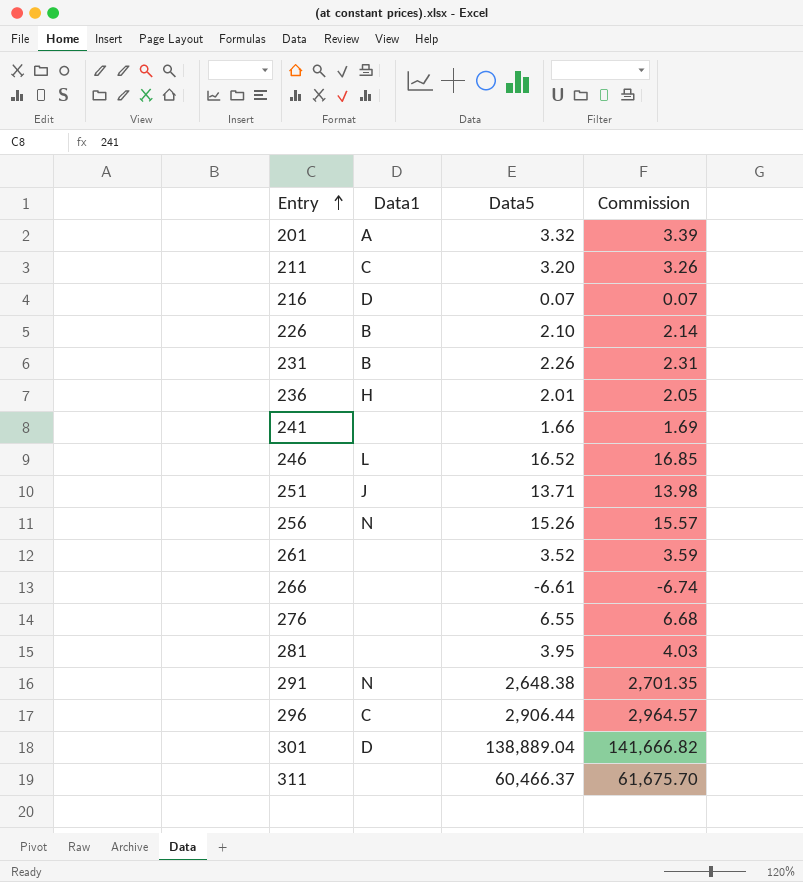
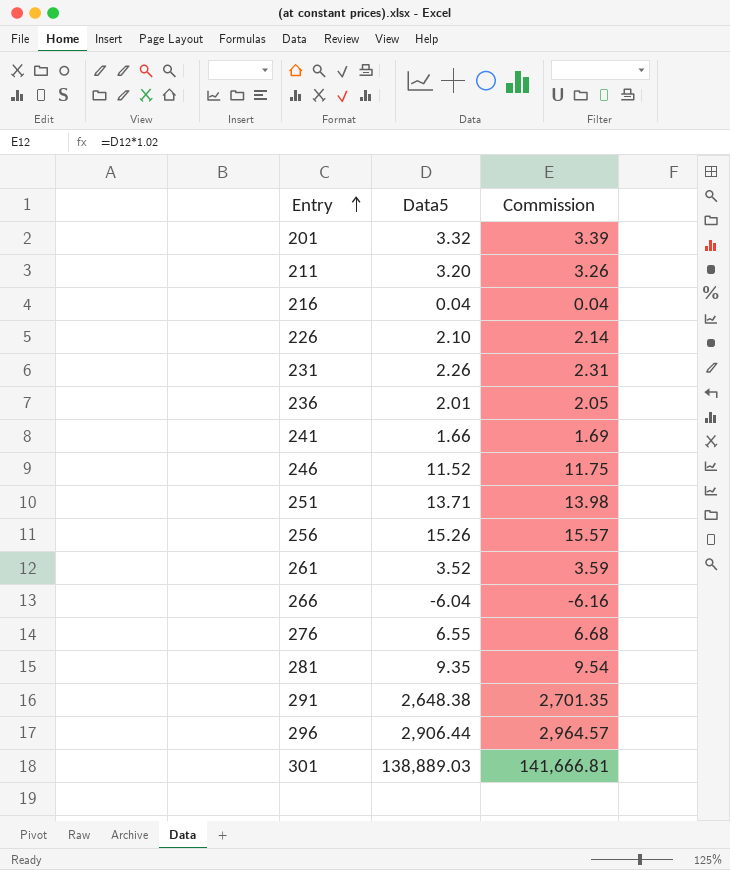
column Data1 | position: 2 -> none
row 311: none | 60,466.37 | 61,675.70 -> none
216 | Data5: 0.07 -> 0.04
216 | Commission: 0.07 -> 0.04
246 | Data5: 16.52 -> 11.52
246 | Commission: 16.85 -> 11.75
266 | Data5: -6.61 -> -6.04
266 | Commission: -6.74 -> -6.16
281 | Data5: 3.95 -> 9.35
281 | Commission: 4.03 -> 9.54
301 | Data5: 138,889.04 -> 138,889.03
301 | Commission: 141,666.82 -> 141,666.81

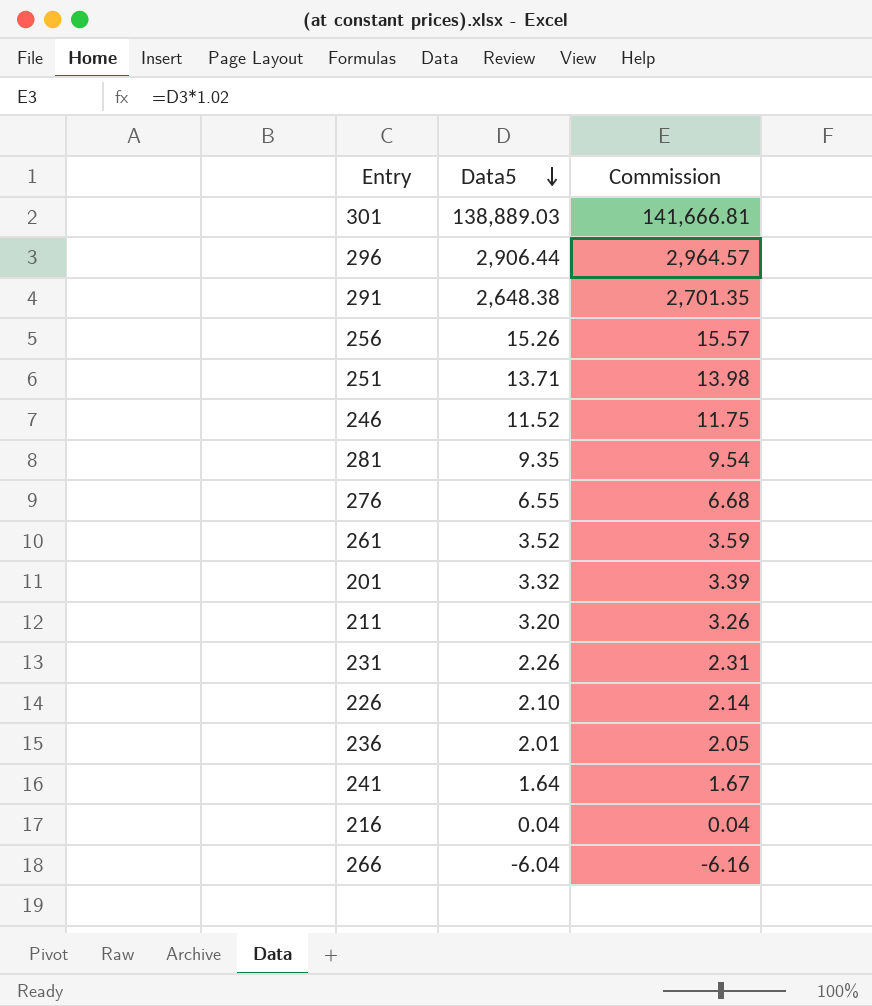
row order: Entry ascending -> Data5 descending
241 | Data5: 1.66 -> 1.64
241 | Commission: 1.69 -> 1.67

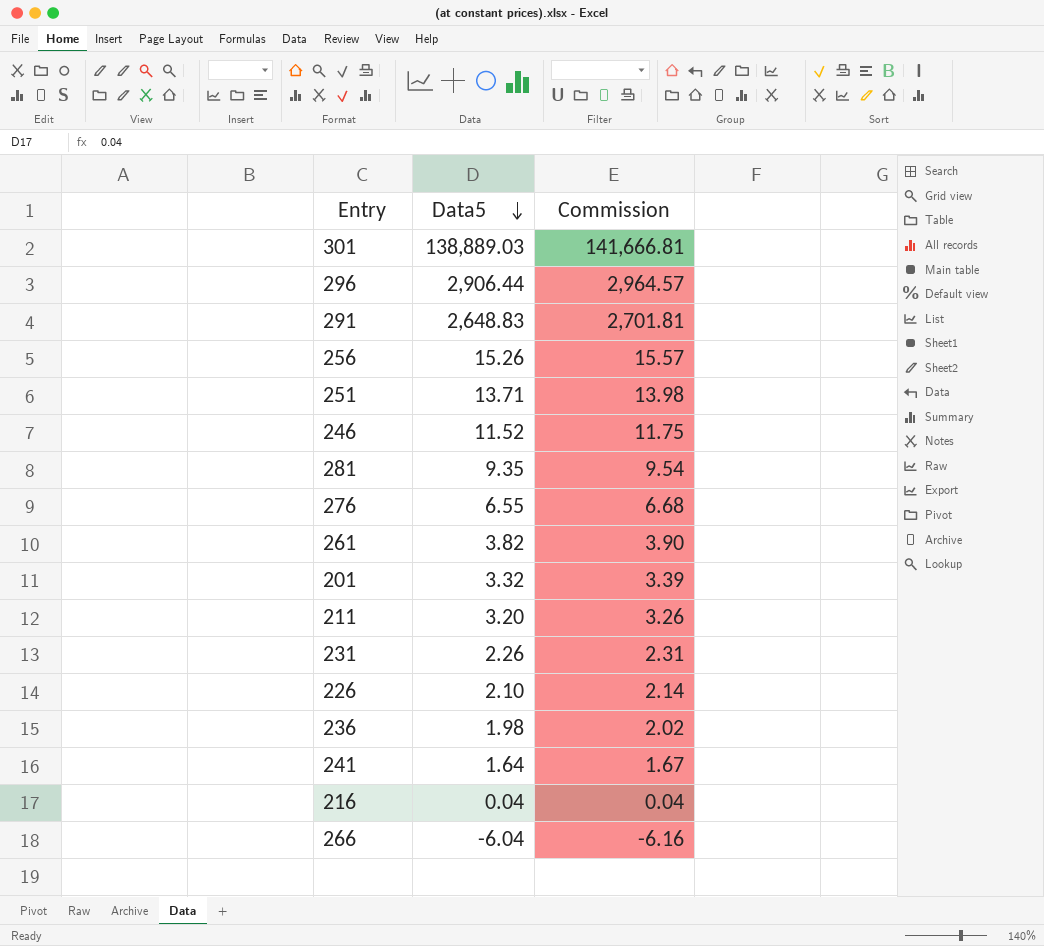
291 | Data5: 2,648.38 -> 2,648.83
291 | Commission: 2,701.35 -> 2,701.81
261 | Data5: 3.52 -> 3.82
261 | Commission: 3.59 -> 3.90
236 | Data5: 2.01 -> 1.98
236 | Commission: 2.05 -> 2.02

